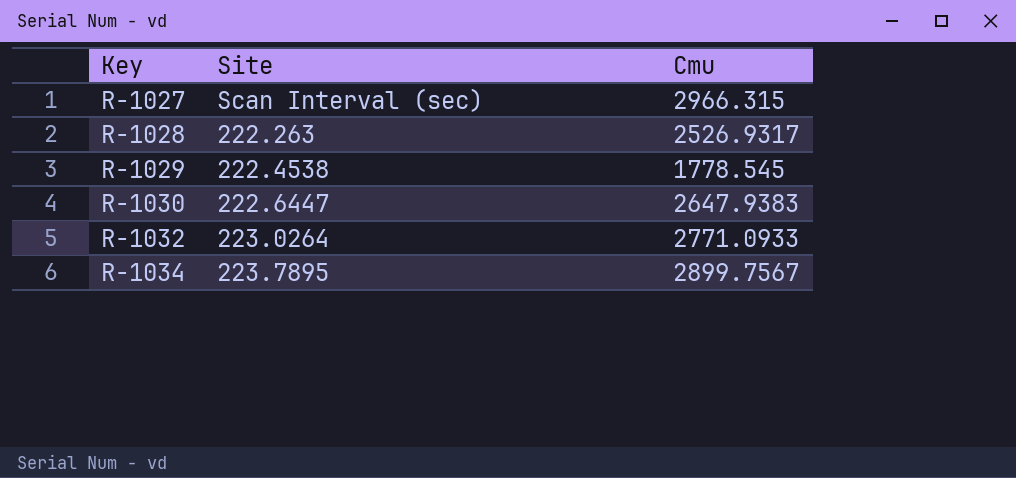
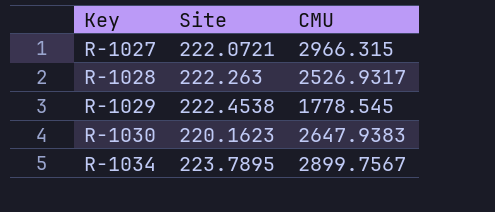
column name: Cmu -> CMU
row R-1032: 223.0264 | 2771.0933 -> none
R-1027 | Site: Scan Interval (sec) -> 222.0721
R-1030 | Site: 222.6447 -> 220.1623

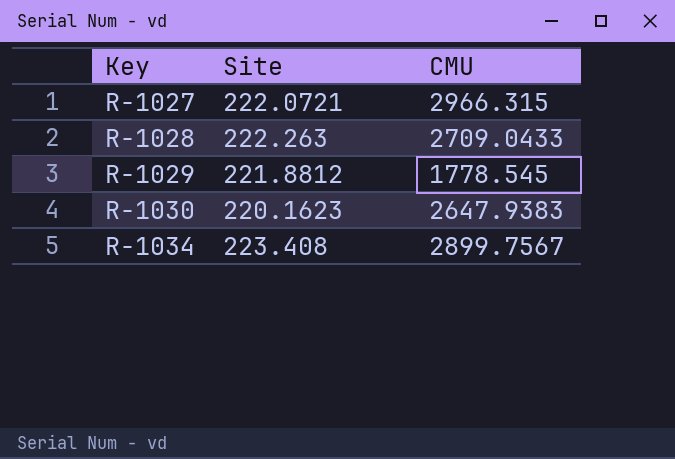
R-1028 | CMU: 2526.9317 -> 2709.0433
R-1029 | Site: 222.4538 -> 221.8812
R-1034 | Site: 223.7895 -> 223.408

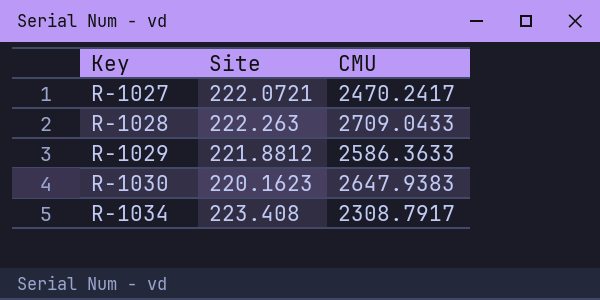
R-1027 | CMU: 2966.315 -> 2470.2417
R-1029 | CMU: 1778.545 -> 2586.3633
R-1034 | CMU: 2899.7567 -> 2308.7917

